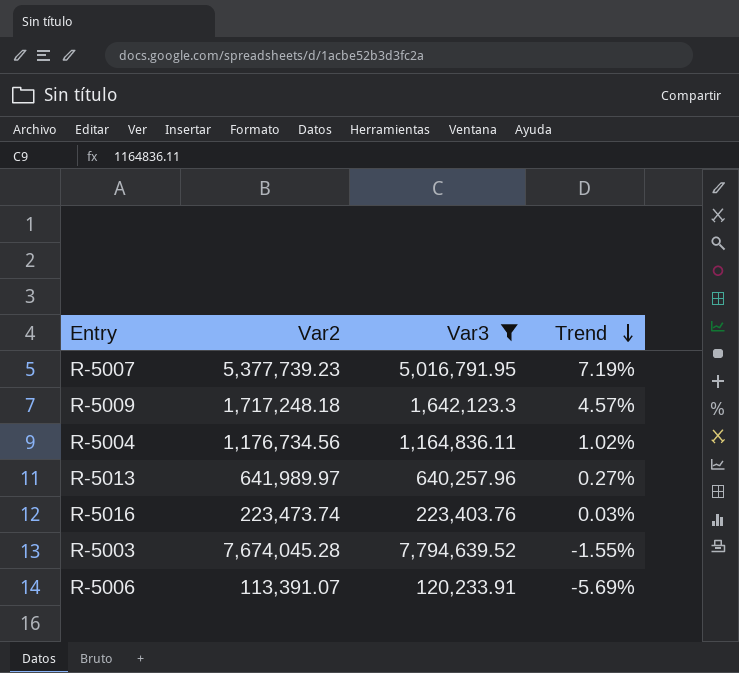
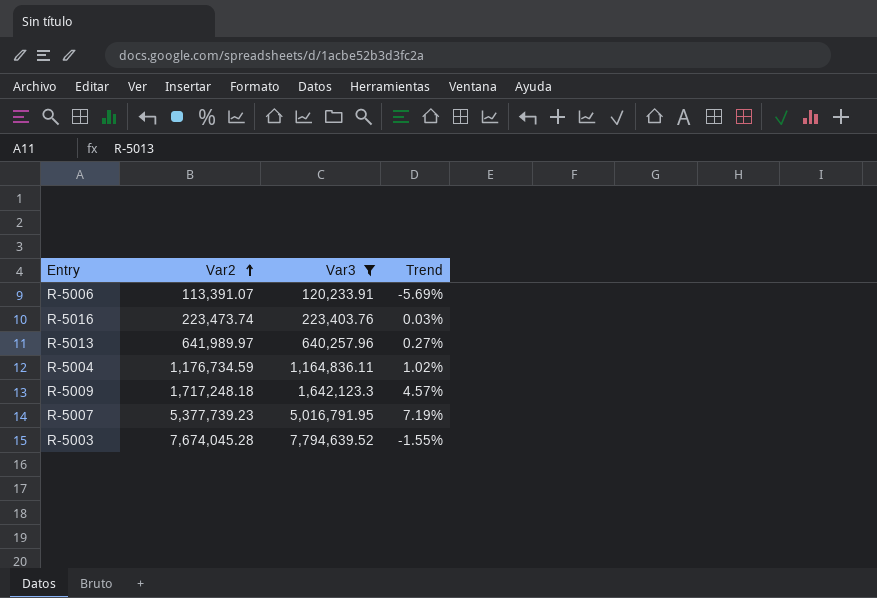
row order: Trend descending -> Var2 ascending
R-5004 | Var2: 1,176,734.56 -> 1,176,734.59

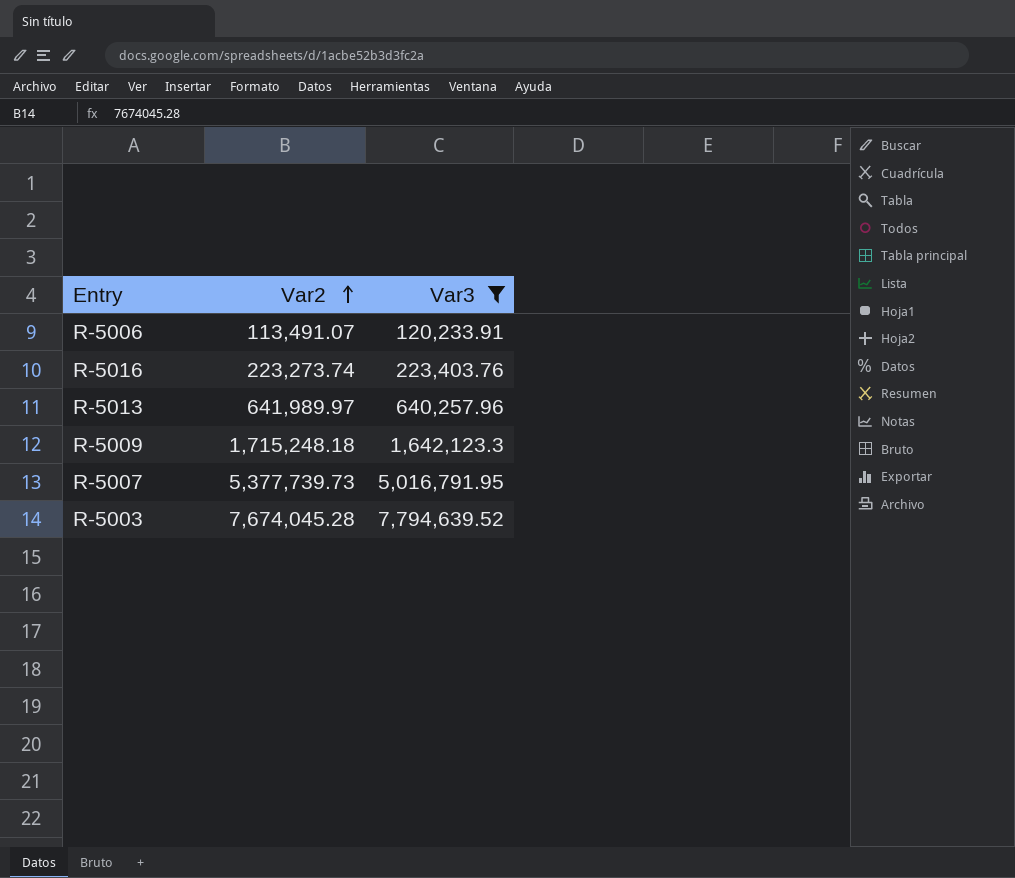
column Trend | formula: ([Var2] - [Var3]) / [Var3] -> none
row R-5004: 1,176,734.59 | 1,164,836.11 | 1.02% -> none
R-5006 | Var2: 113,391.07 -> 113,491.07
R-5016 | Var2: 223,473.74 -> 223,273.74
R-5009 | Var2: 1,717,248.18 -> 1,715,248.18
R-5007 | Var2: 5,377,739.23 -> 5,377,739.73

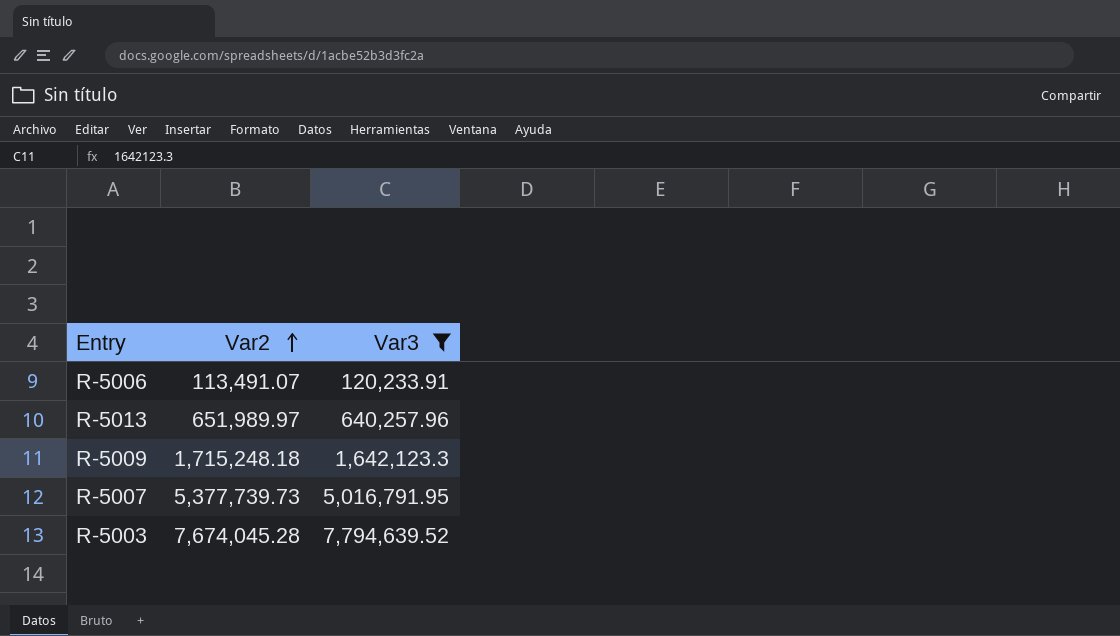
row R-5016: 223,273.74 | 223,403.76 -> none
R-5013 | Var2: 641,989.97 -> 651,989.97

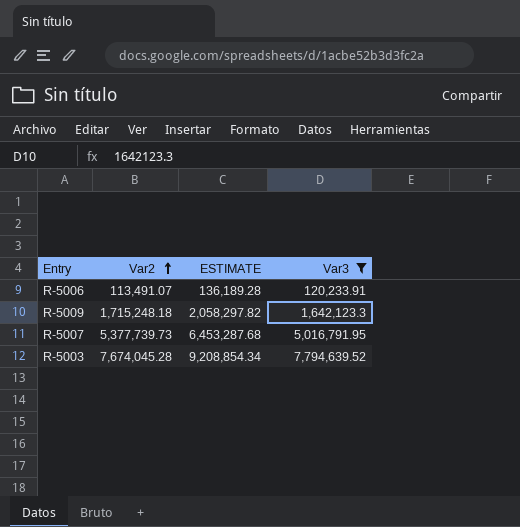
column ESTIMATE | formula: none -> [Var2] * 1.2
row R-5013: 651,989.97 | 640,257.96 -> none

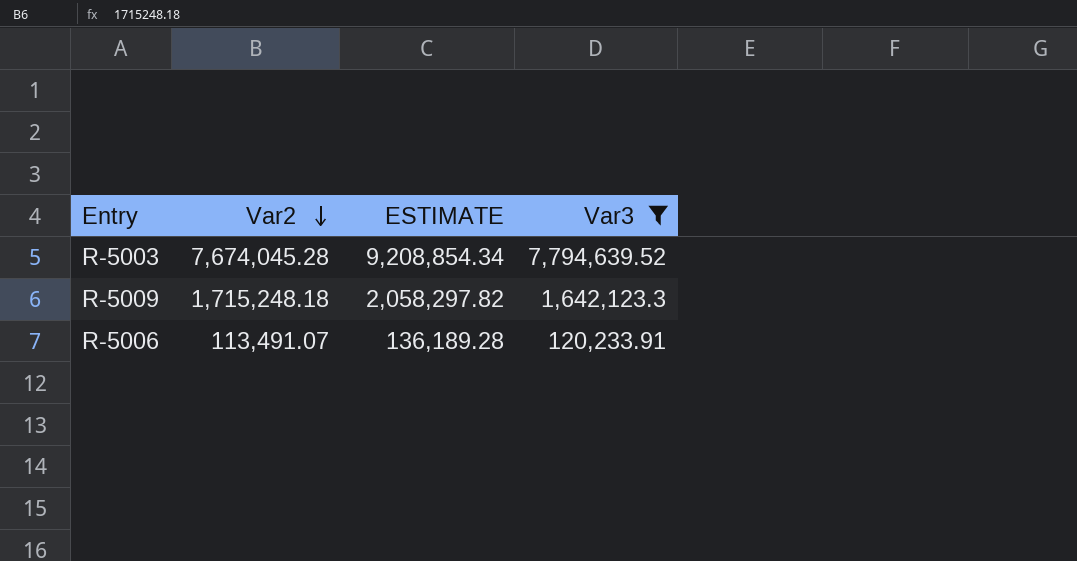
row order: Var2 ascending -> Var2 descending
row R-5007: 5,377,739.73 | 6,453,287.68 | 5,016,791.95 -> none

